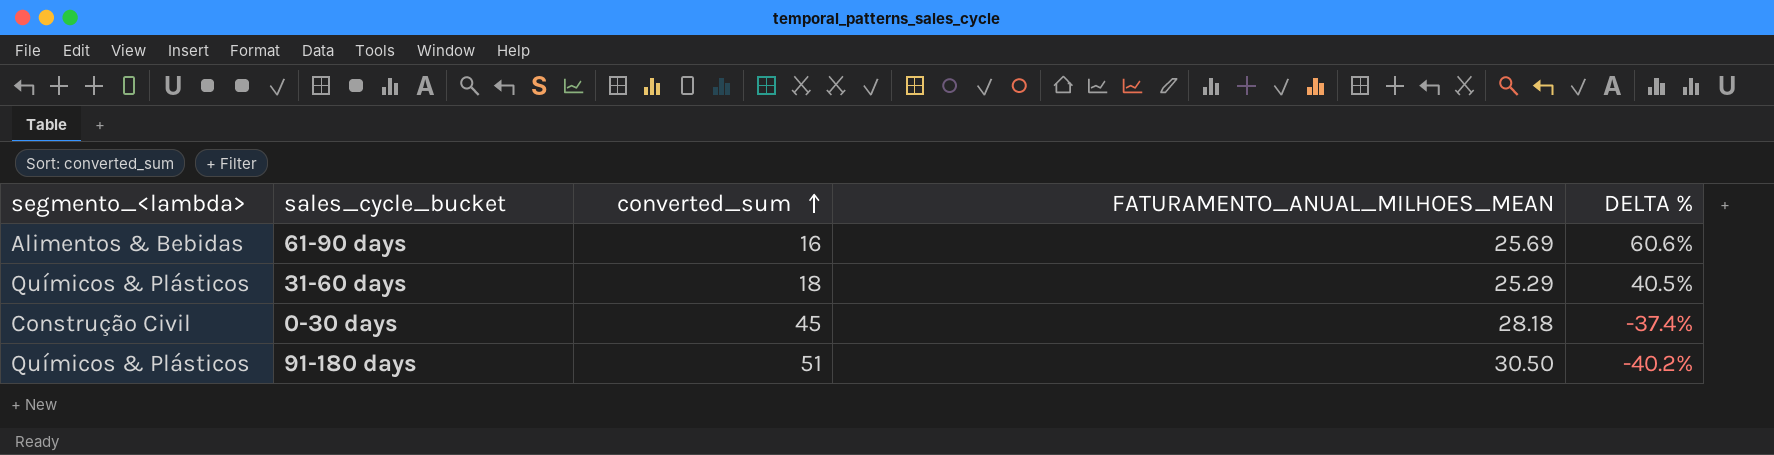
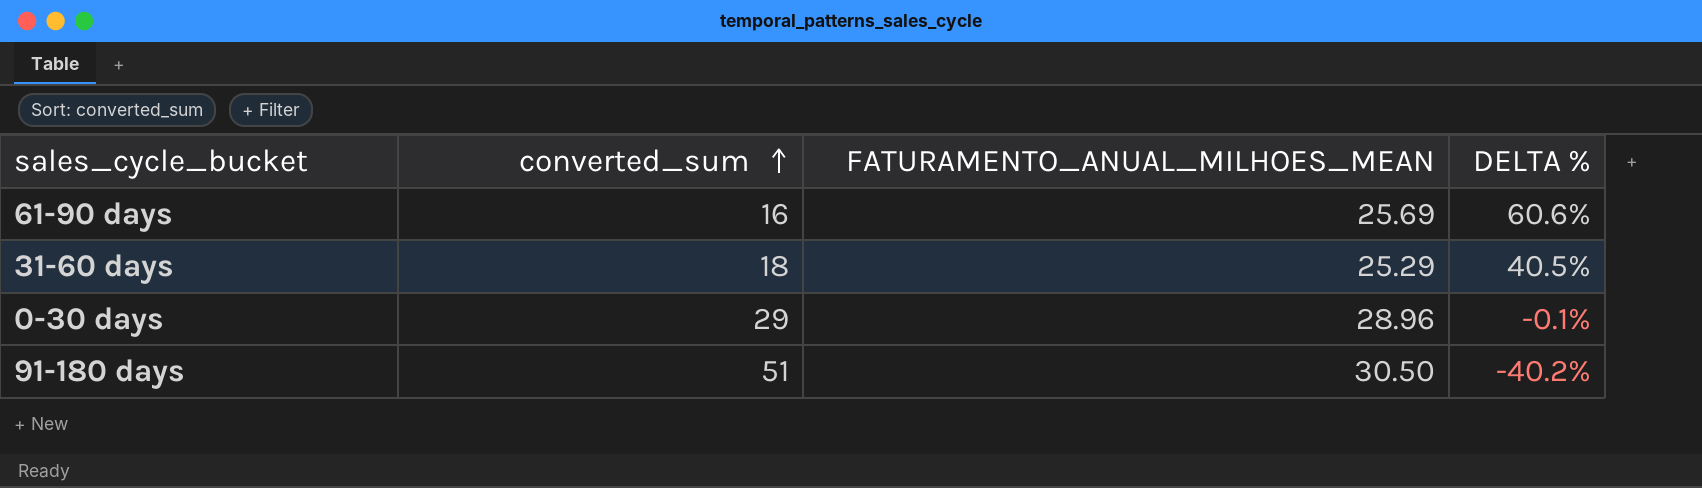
column segmento_<lambda> | position: 1 -> none
0-30 days | converted_sum: 45 -> 29
0-30 days | FATURAMENTO_ANUAL_MILHOES_MEAN: 28.18 -> 28.96
0-30 days | DELTA %: -37.4% -> -0.1%

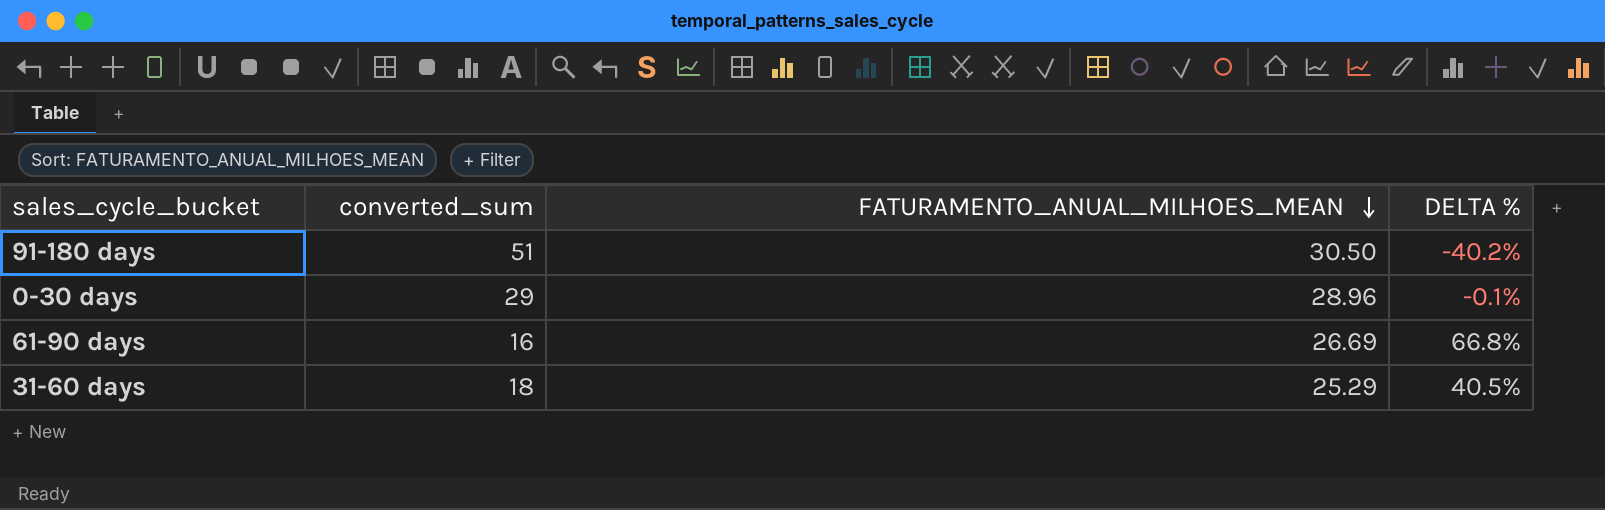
row order: converted_sum ascending -> FATURAMENTO_ANUAL_MILHOES_MEAN descending
61-90 days | FATURAMENTO_ANUAL_MILHOES_MEAN: 25.69 -> 26.69
61-90 days | DELTA %: 60.6% -> 66.8%

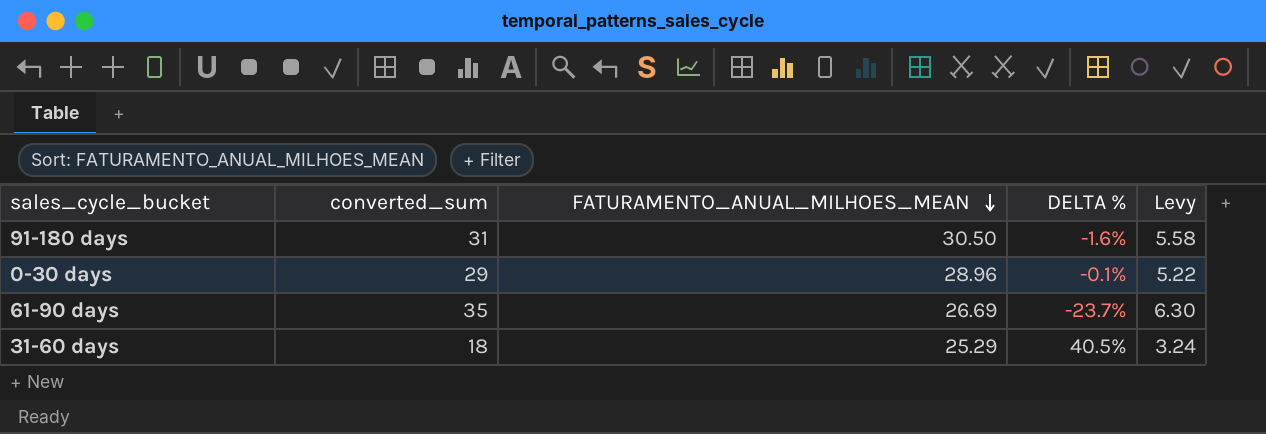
column Levy | formula: none -> [converted_sum] * 0.18
91-180 days | converted_sum: 51 -> 31
91-180 days | DELTA %: -40.2% -> -1.6%
61-90 days | converted_sum: 16 -> 35
61-90 days | DELTA %: 66.8% -> -23.7%

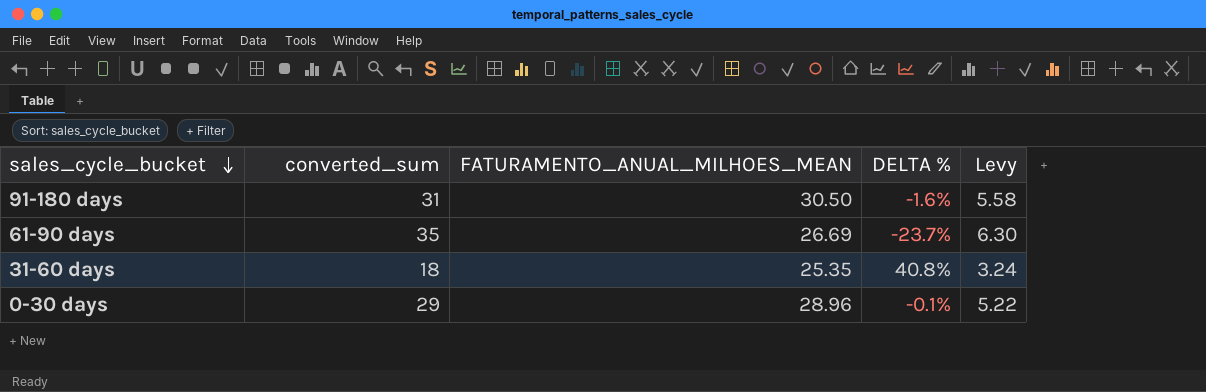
row order: FATURAMENTO_ANUAL_MILHOES_MEAN descending -> sales_cycle_bucket descending
31-60 days | FATURAMENTO_ANUAL_MILHOES_MEAN: 25.29 -> 25.35
31-60 days | DELTA %: 40.5% -> 40.8%

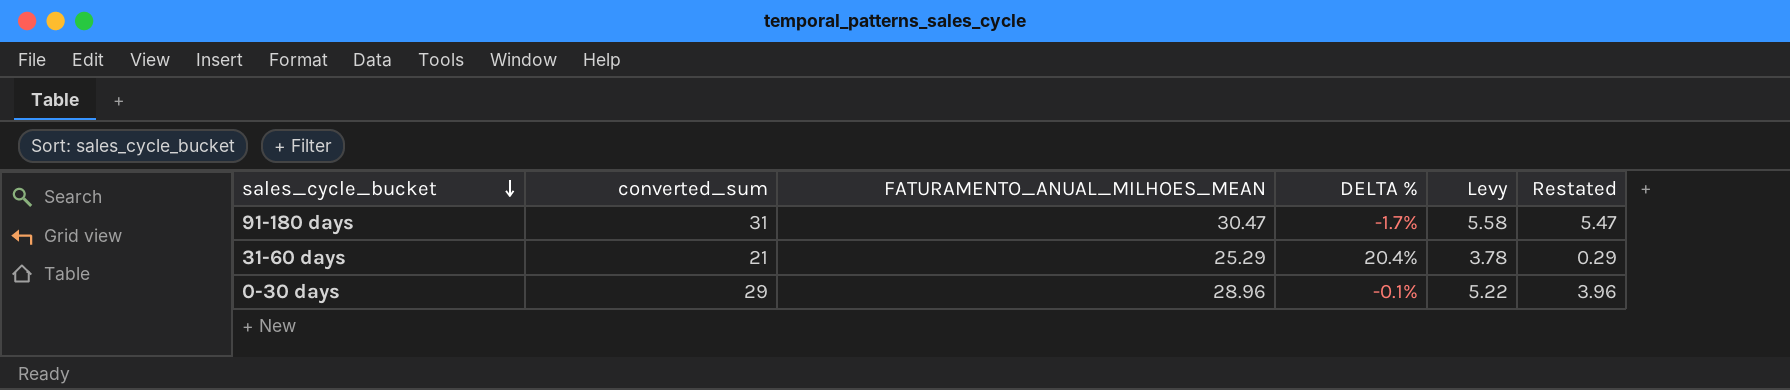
column Restated | formula: none -> [FATURAMENTO_ANUAL_MILHOES_MEAN] - 25
row 61-90 days: 35 | 26.69 | -23.7% | 6.30 -> none
91-180 days | FATURAMENTO_ANUAL_MILHOES_MEAN: 30.50 -> 30.47
91-180 days | DELTA %: -1.6% -> -1.7%
31-60 days | converted_sum: 18 -> 21
31-60 days | FATURAMENTO_ANUAL_MILHOES_MEAN: 25.35 -> 25.29
31-60 days | DELTA %: 40.8% -> 20.4%
31-60 days | Levy: 3.24 -> 3.78

